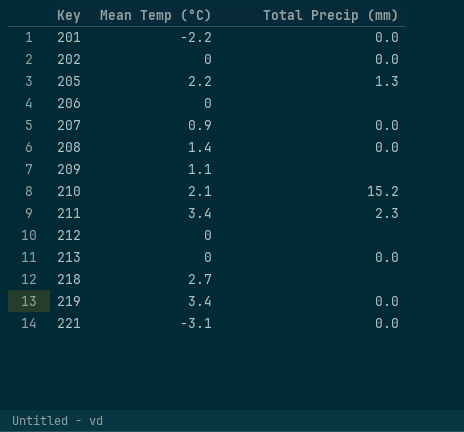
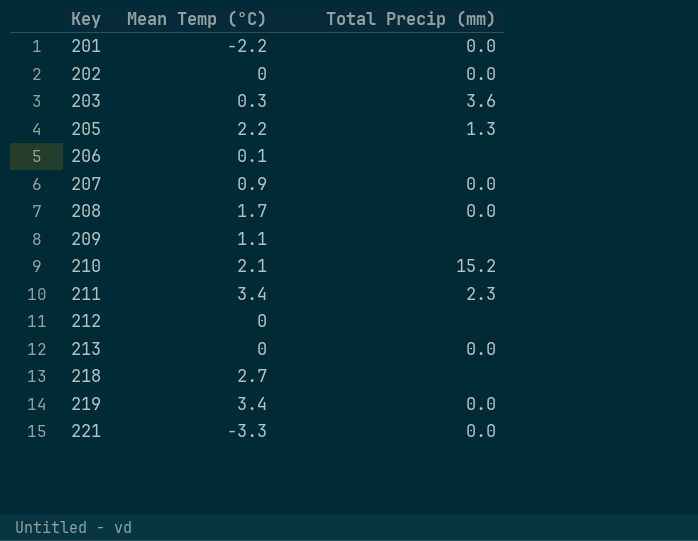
row 203: none -> 0.3 | 3.6
206 | Mean Temp (°C): 0 -> 0.1
208 | Mean Temp (°C): 1.4 -> 1.7
221 | Mean Temp (°C): -3.1 -> -3.3

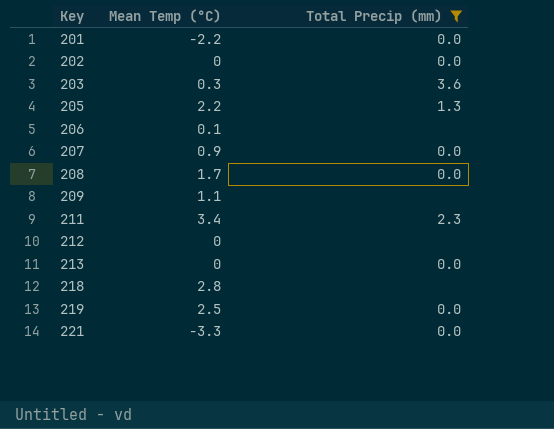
filter: none -> Total Precip (mm) != 15.2
218 | Mean Temp (°C): 2.7 -> 2.8
219 | Mean Temp (°C): 3.4 -> 2.5

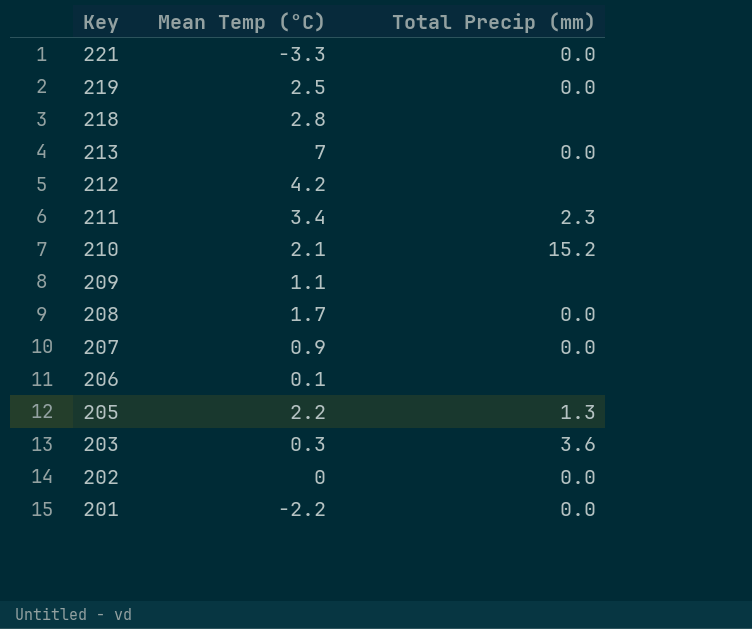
filter: Total Precip (mm) != 15.2 -> none
row order: Key ascending -> Key descending
213 | Mean Temp (°C): 0 -> 7
212 | Mean Temp (°C): 0 -> 4.2

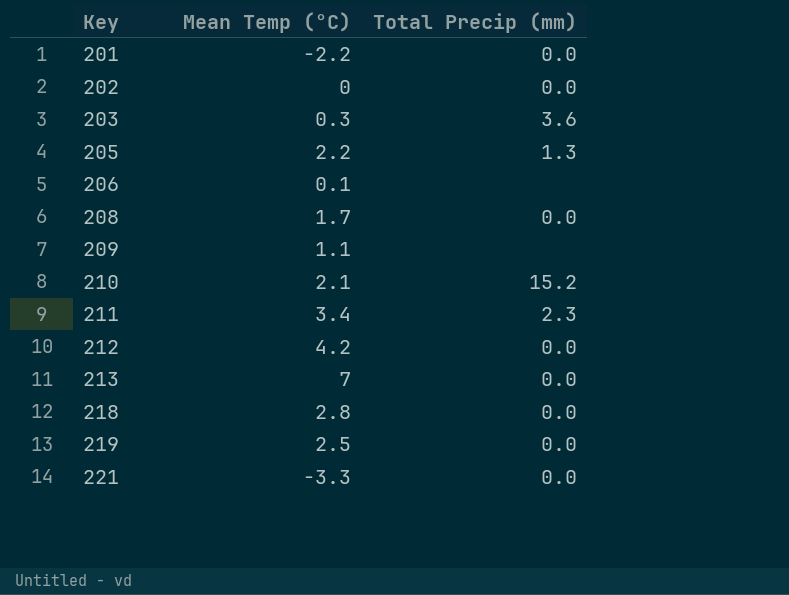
row order: Key descending -> Key ascending
row 207: 0.9 | 0.0 -> none
212 | Total Precip (mm): none -> 0.0
218 | Total Precip (mm): none -> 0.0

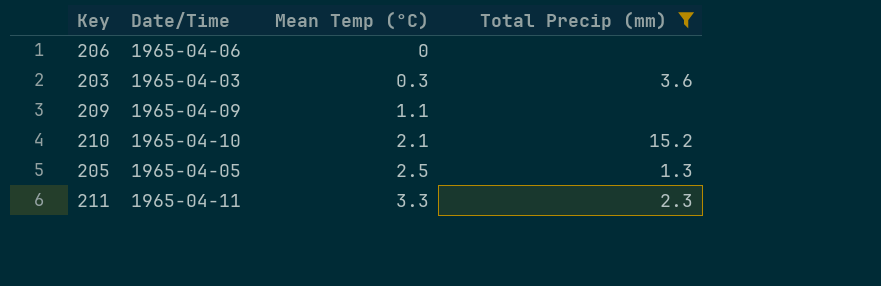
filter: none -> Total Precip (mm) != 0.0
row order: Key ascending -> Mean Temp (°C) ascending
column Date/Time | position: none -> 2
206 | Mean Temp (°C): 0.1 -> 0
205 | Mean Temp (°C): 2.2 -> 2.5
211 | Mean Temp (°C): 3.4 -> 3.3

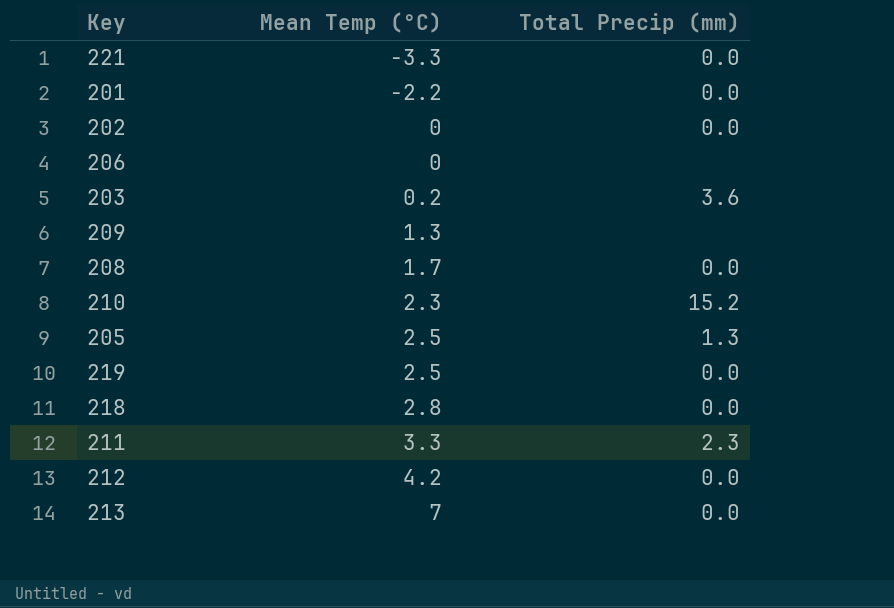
filter: Total Precip (mm) != 0.0 -> none
column Date/Time | position: 2 -> none
203 | Mean Temp (°C): 0.3 -> 0.2
209 | Mean Temp (°C): 1.1 -> 1.3
210 | Mean Temp (°C): 2.1 -> 2.3

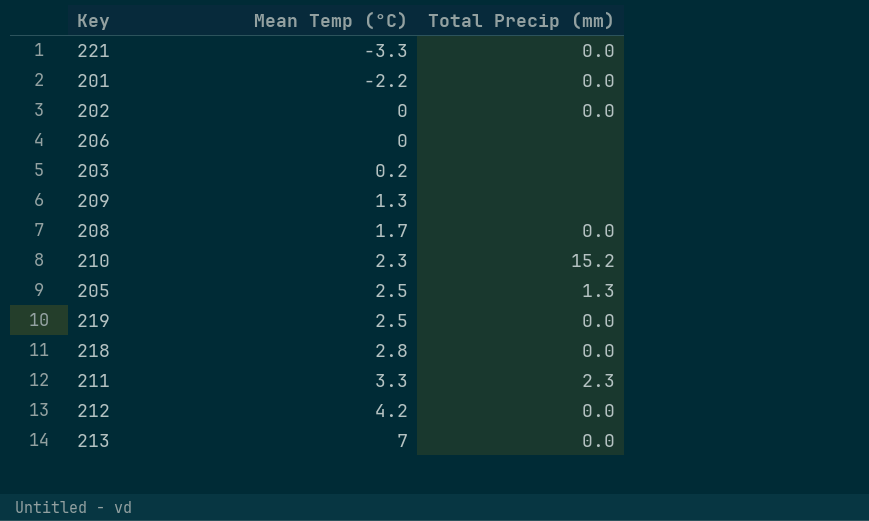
203 | Total Precip (mm): 3.6 -> none

